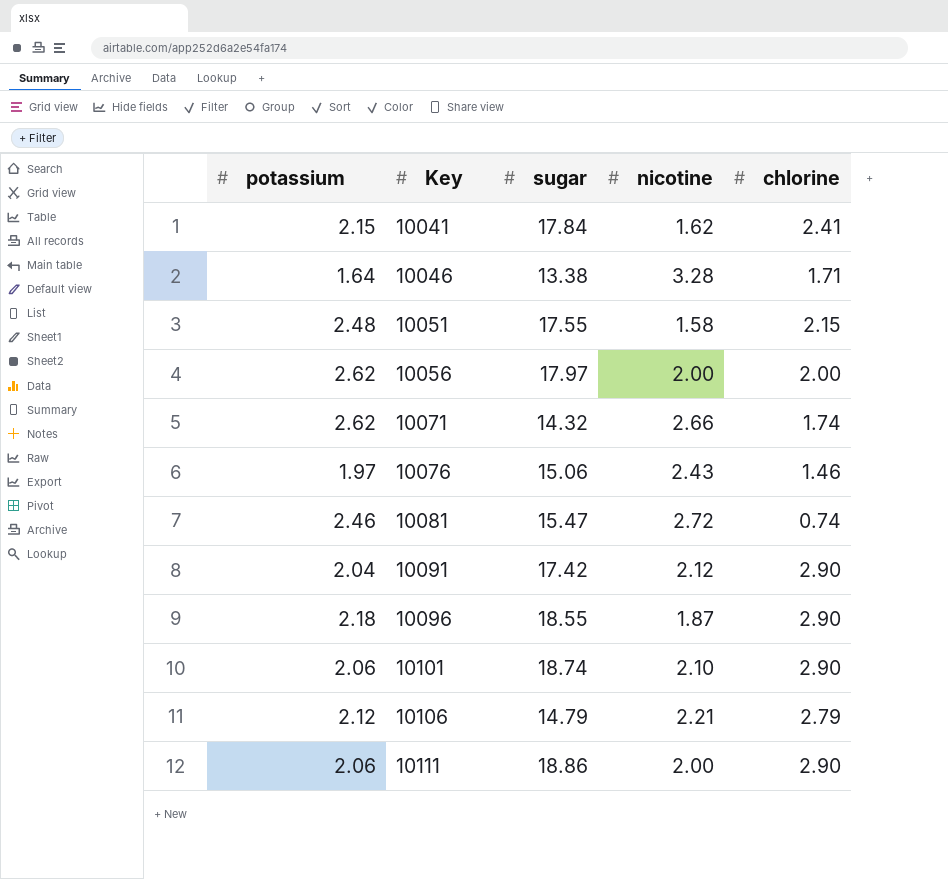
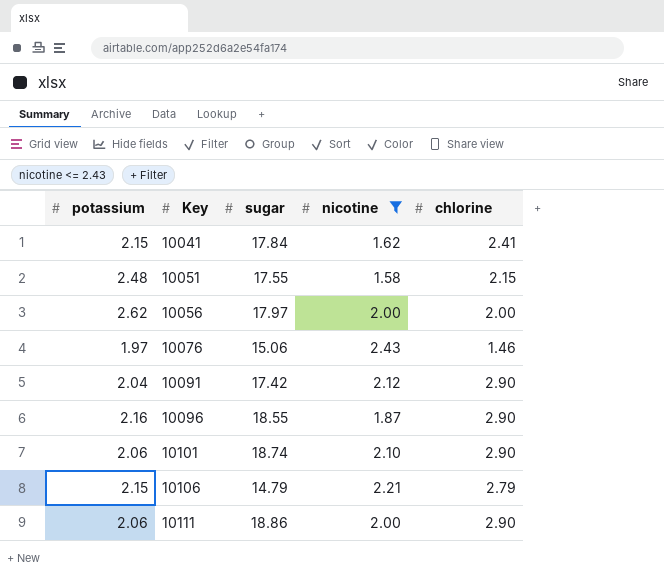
filter: none -> nicotine <= 2.43
10096 | potassium: 2.18 -> 2.16
10106 | potassium: 2.12 -> 2.15

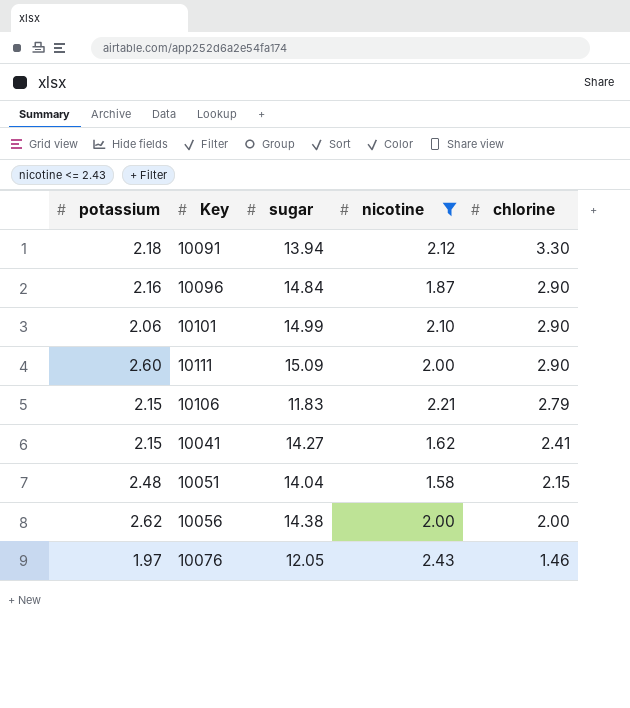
row order: Key ascending -> chlorine descending
10091 | potassium: 2.04 -> 2.18
10091 | sugar: 17.42 -> 13.94
10091 | chlorine: 2.90 -> 3.30
10096 | sugar: 18.55 -> 14.84
10101 | sugar: 18.74 -> 14.99
10111 | potassium: 2.06 -> 2.60
10111 | sugar: 18.86 -> 15.09
10106 | sugar: 14.79 -> 11.83
10041 | sugar: 17.84 -> 14.27
10051 | sugar: 17.55 -> 14.04
10056 | sugar: 17.97 -> 14.38
10076 | sugar: 15.06 -> 12.05

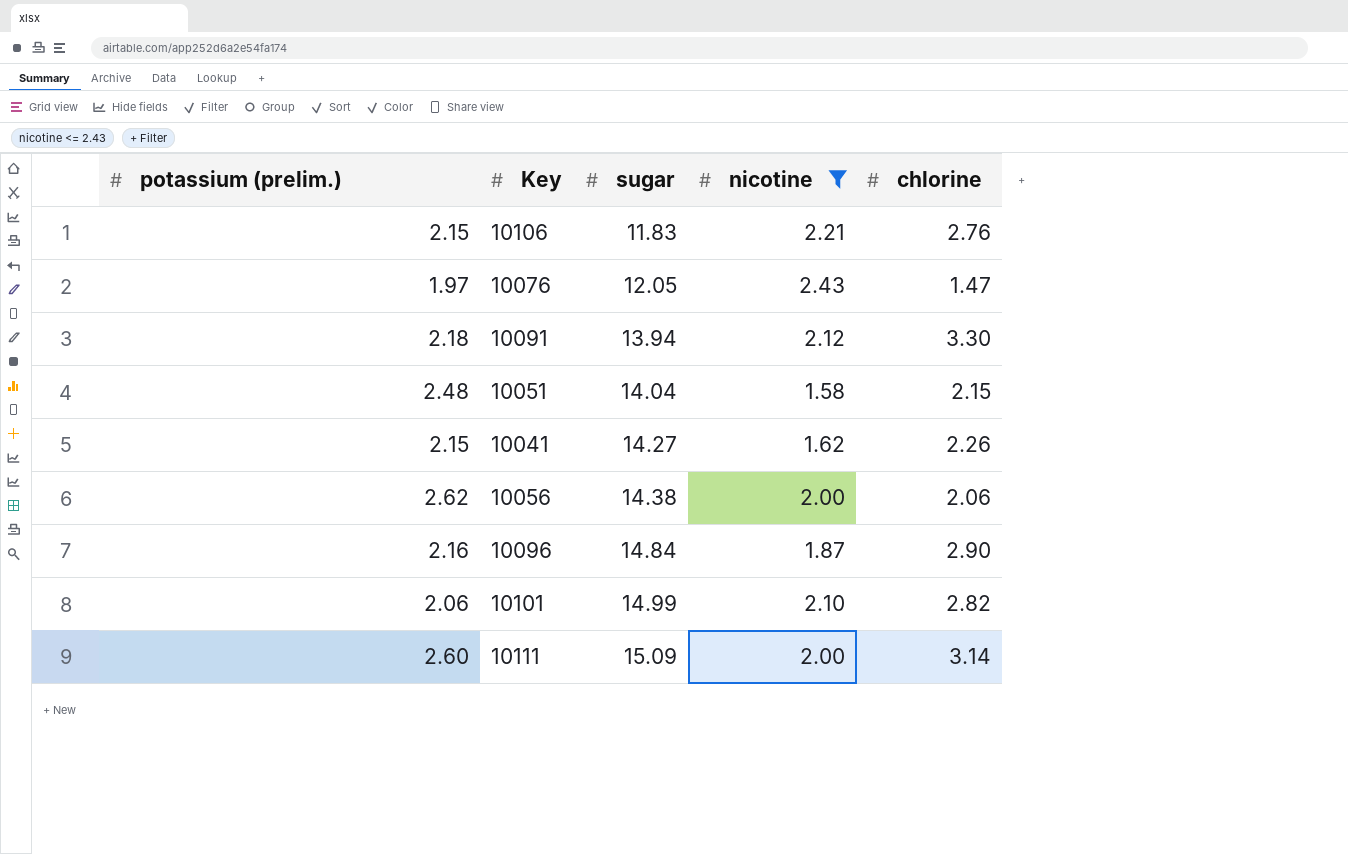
row order: chlorine descending -> sugar ascending
column name: potassium -> potassium (prelim.)
10106 | chlorine: 2.79 -> 2.76
10076 | chlorine: 1.46 -> 1.47
10041 | chlorine: 2.41 -> 2.26
10056 | chlorine: 2.00 -> 2.06
10101 | chlorine: 2.90 -> 2.82
10111 | chlorine: 2.90 -> 3.14

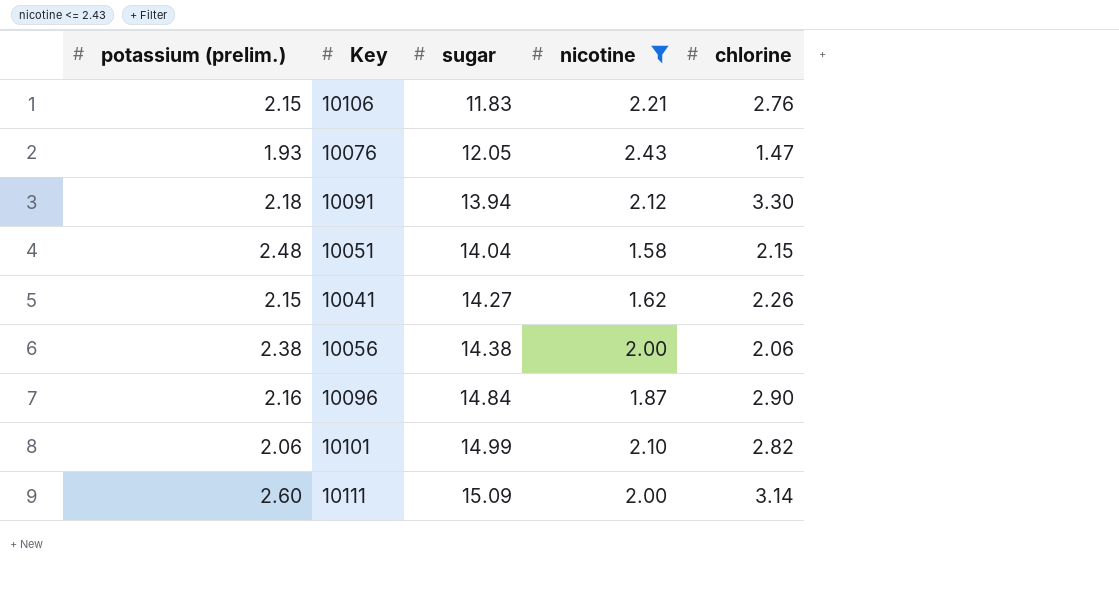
10076 | potassium (prelim.): 1.97 -> 1.93
10056 | potassium (prelim.): 2.62 -> 2.38

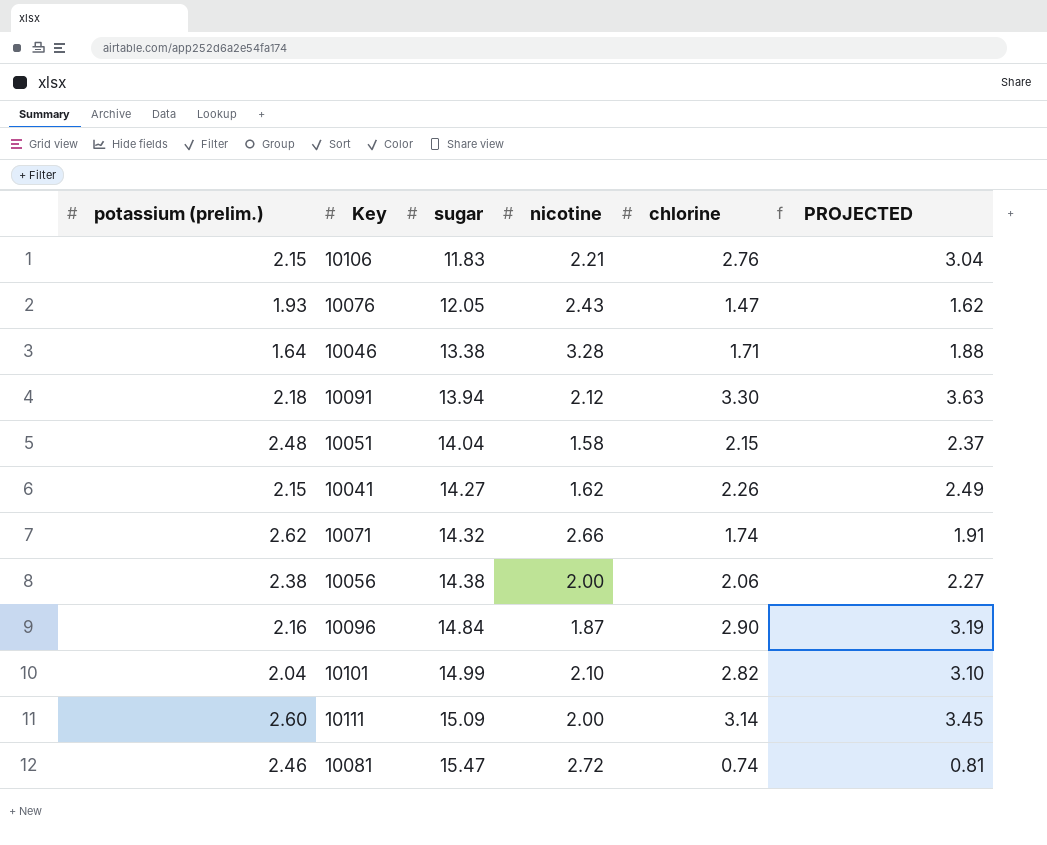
filter: nicotine <= 2.43 -> none
column PROJECTED | formula: none -> [chlorine] * 1.1
10101 | potassium (prelim.): 2.06 -> 2.04

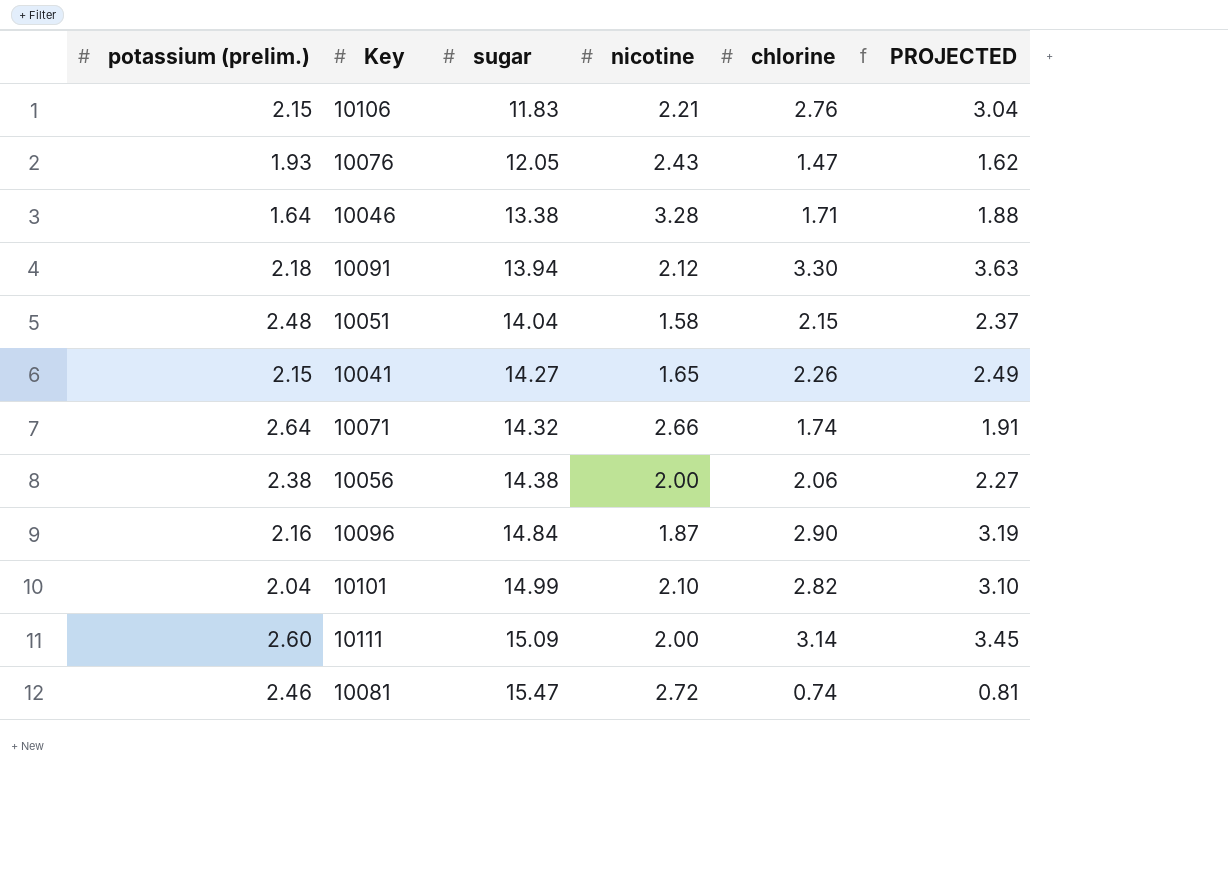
10041 | nicotine: 1.62 -> 1.65
10071 | potassium (prelim.): 2.62 -> 2.64

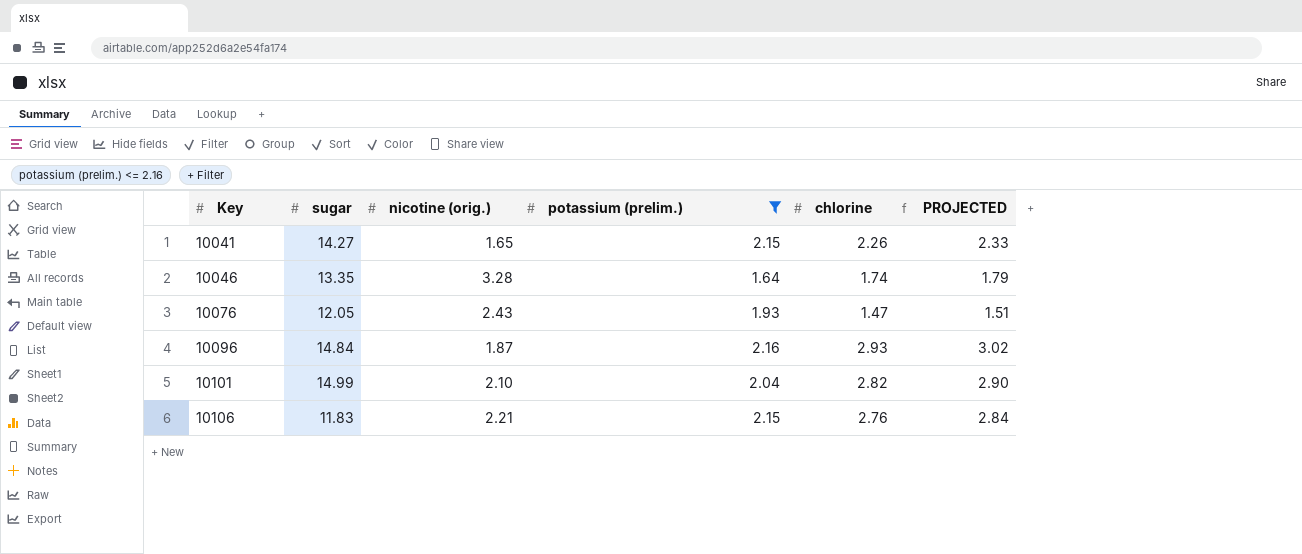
filter: none -> potassium (prelim.) <= 2.16
row order: sugar ascending -> Key ascending
column name: nicotine -> nicotine (orig.)
column potassium (prelim.) | position: 1 -> 4
column PROJECTED | formula: [chlorine] * 1.1 -> [chlorine] * 1.03
10046 | sugar: 13.38 -> 13.35
10046 | chlorine: 1.71 -> 1.74
10096 | chlorine: 2.90 -> 2.93

